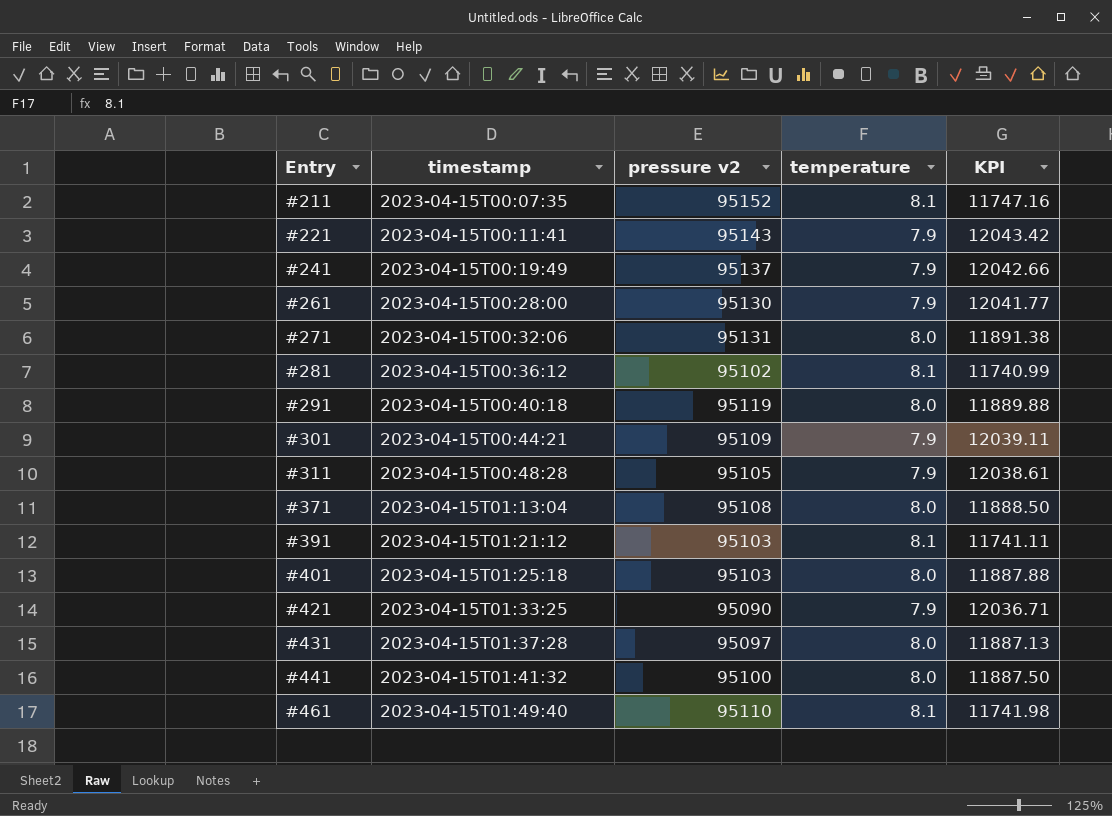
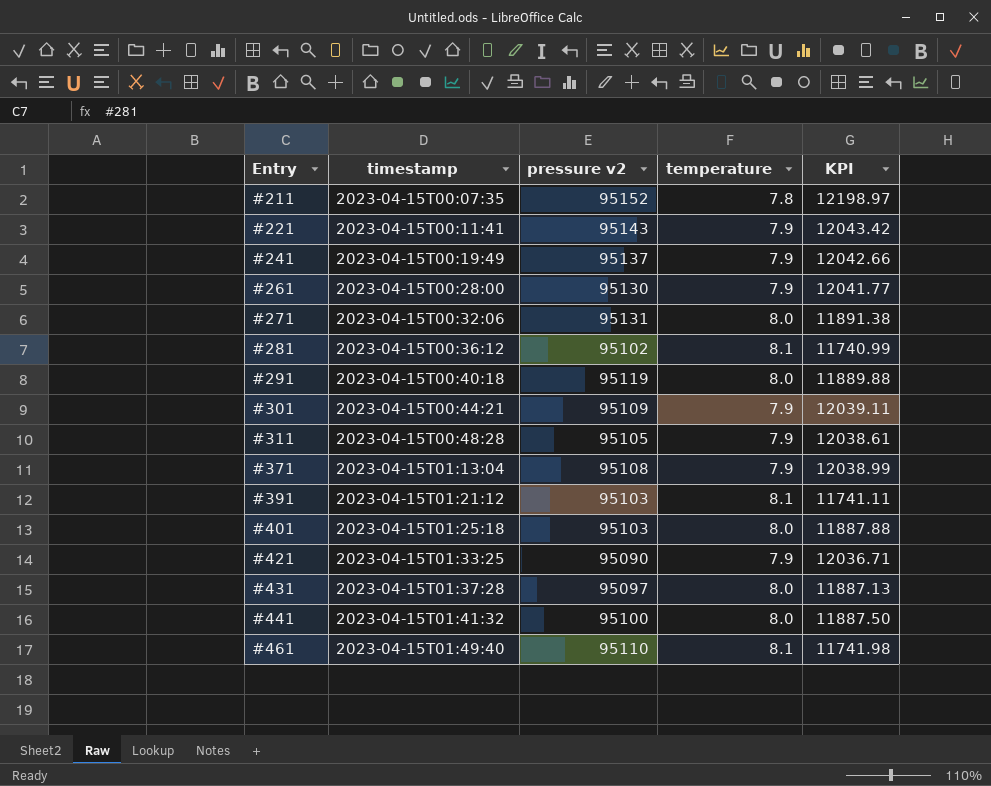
#211 | temperature: 8.1 -> 7.8
#211 | KPI: 11747.16 -> 12198.97
#371 | temperature: 8.0 -> 7.9
#371 | KPI: 11888.50 -> 12038.99

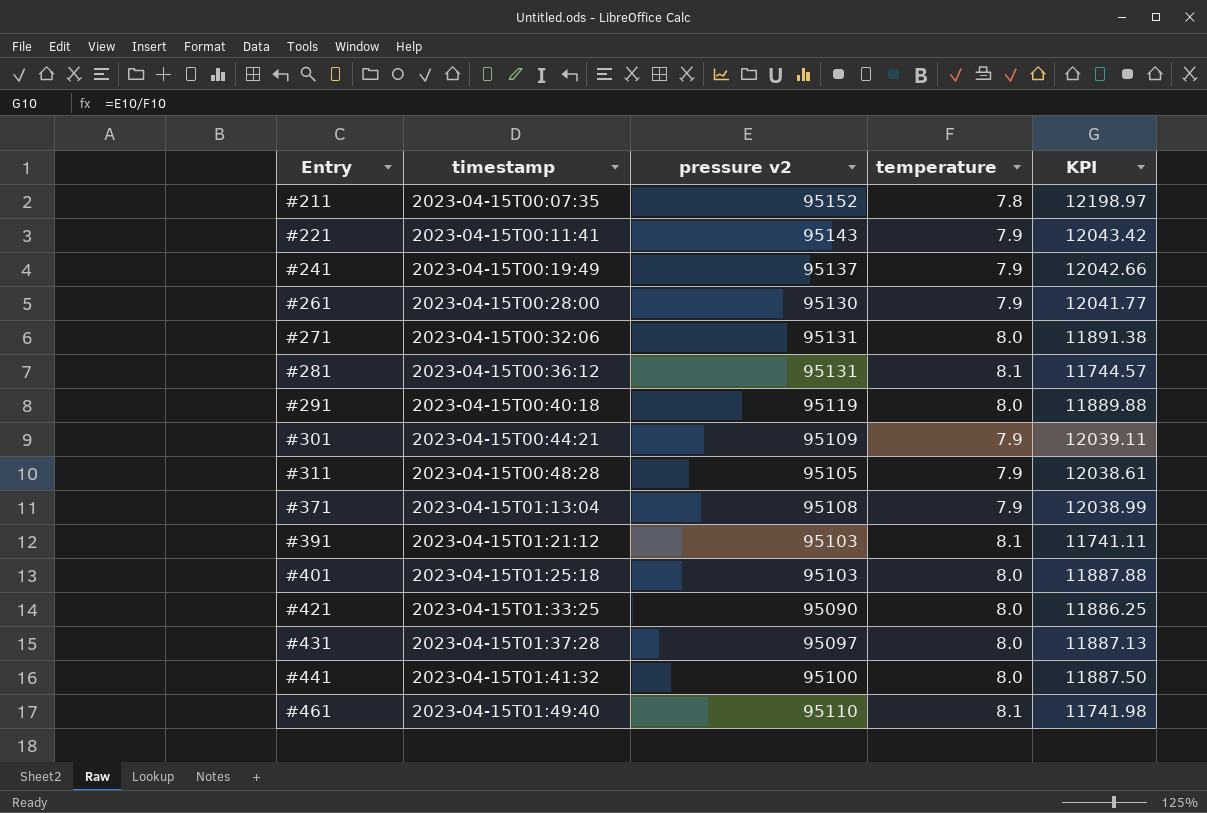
#281 | pressure v2: 95102 -> 95131
#281 | KPI: 11740.99 -> 11744.57
#421 | temperature: 7.9 -> 8.0
#421 | KPI: 12036.71 -> 11886.25

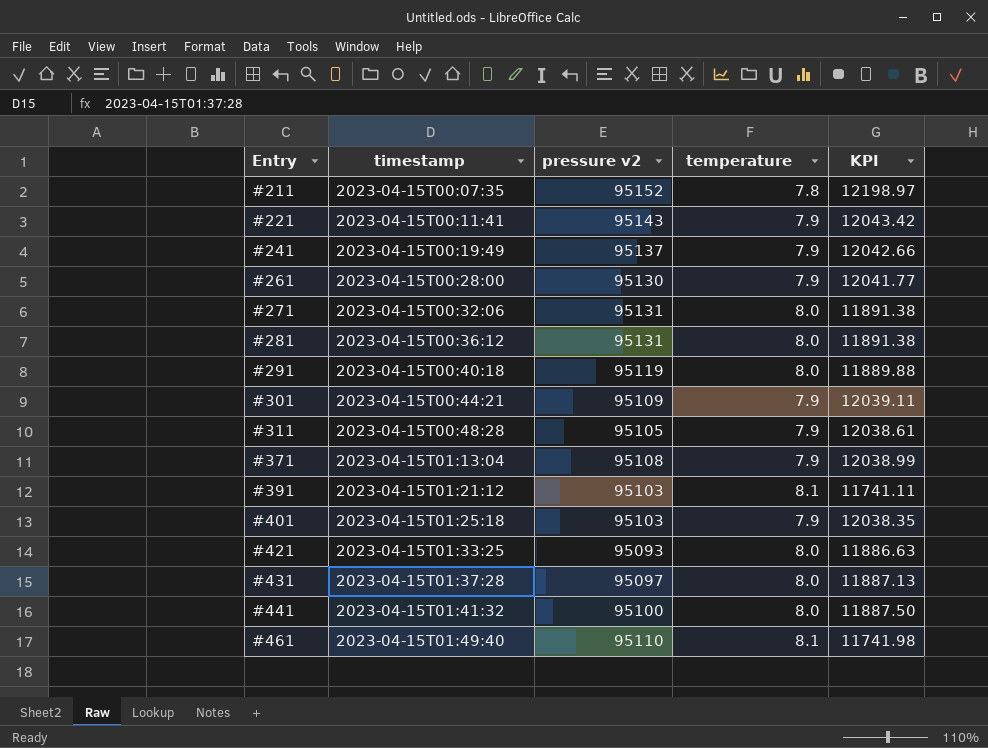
#281 | temperature: 8.1 -> 8.0
#281 | KPI: 11744.57 -> 11891.38
#401 | temperature: 8.0 -> 7.9
#401 | KPI: 11887.88 -> 12038.35
#421 | pressure v2: 95090 -> 95093
#421 | KPI: 11886.25 -> 11886.63

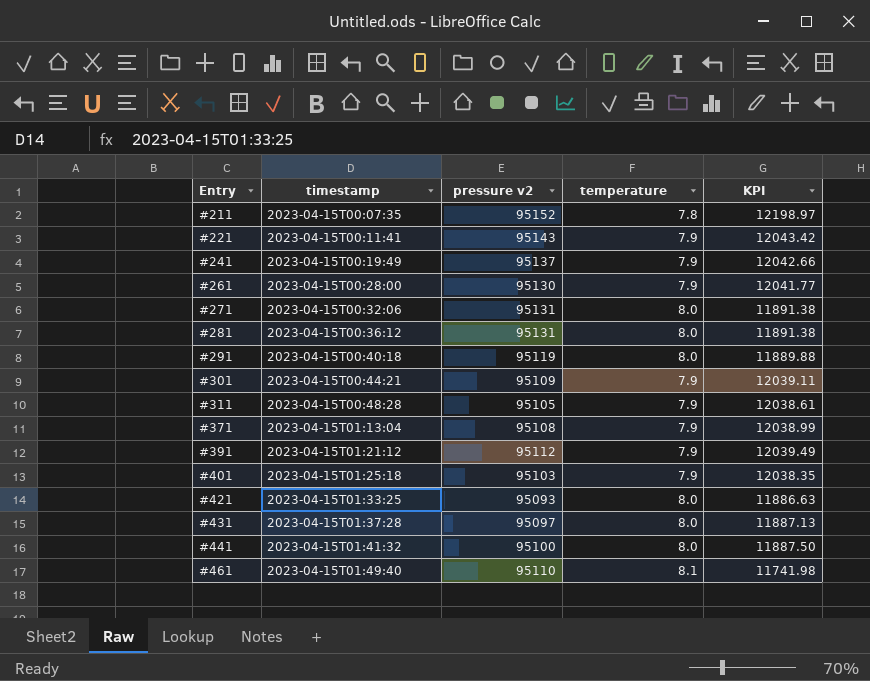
#391 | pressure v2: 95103 -> 95112
#391 | temperature: 8.1 -> 7.9
#391 | KPI: 11741.11 -> 12039.49

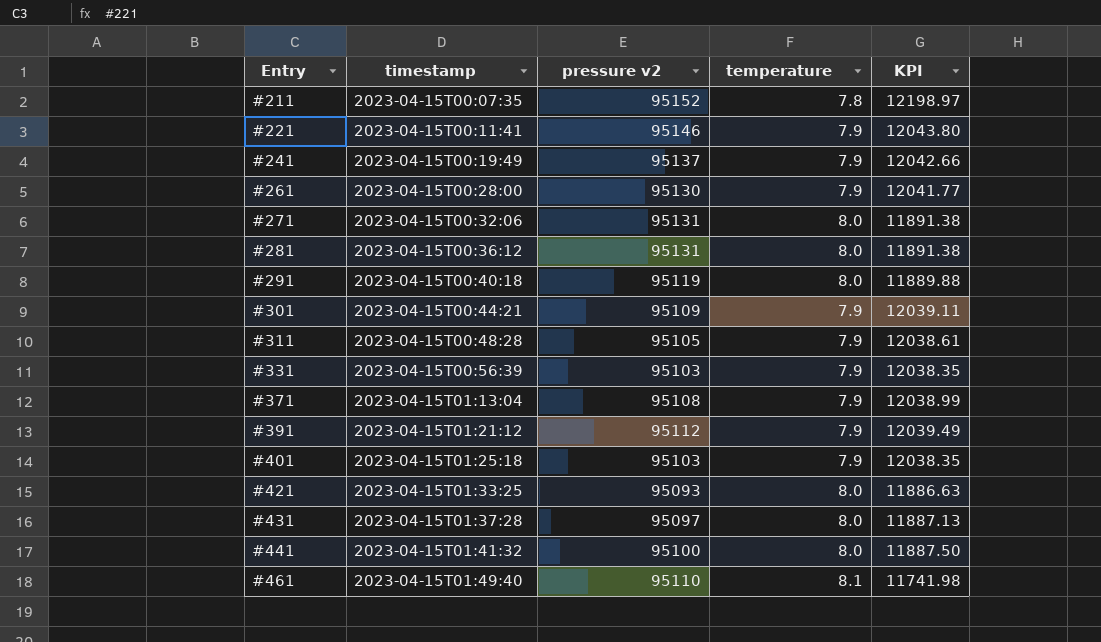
#221 | pressure v2: 95143 -> 95146
#221 | KPI: 12043.42 -> 12043.80
row #331: none -> 2023-04-15T00:56:39 | 95103 | 7.9 | 12038.35

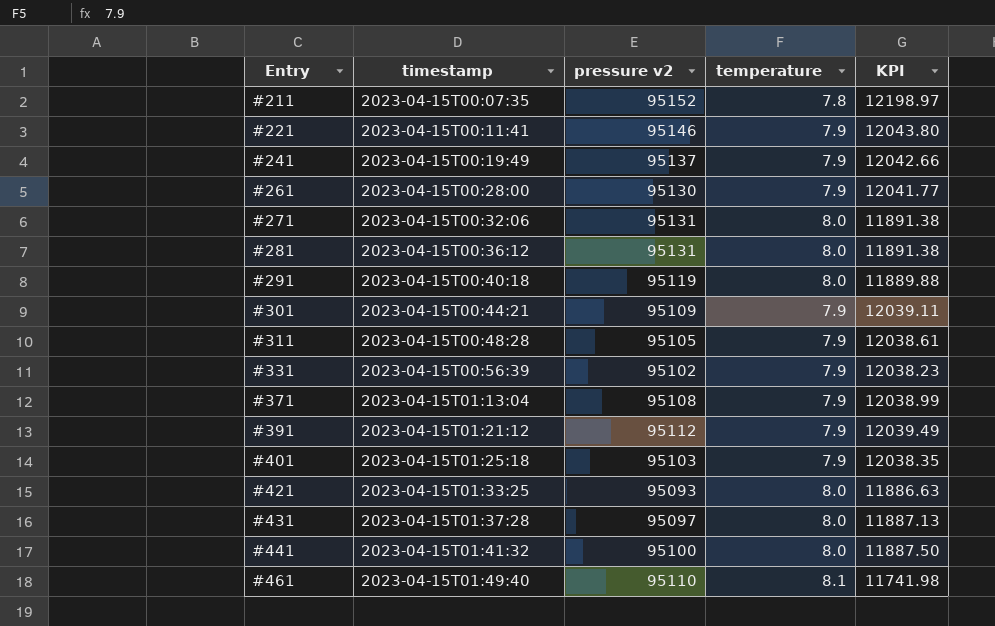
#331 | pressure v2: 95103 -> 95102
#331 | KPI: 12038.35 -> 12038.23

